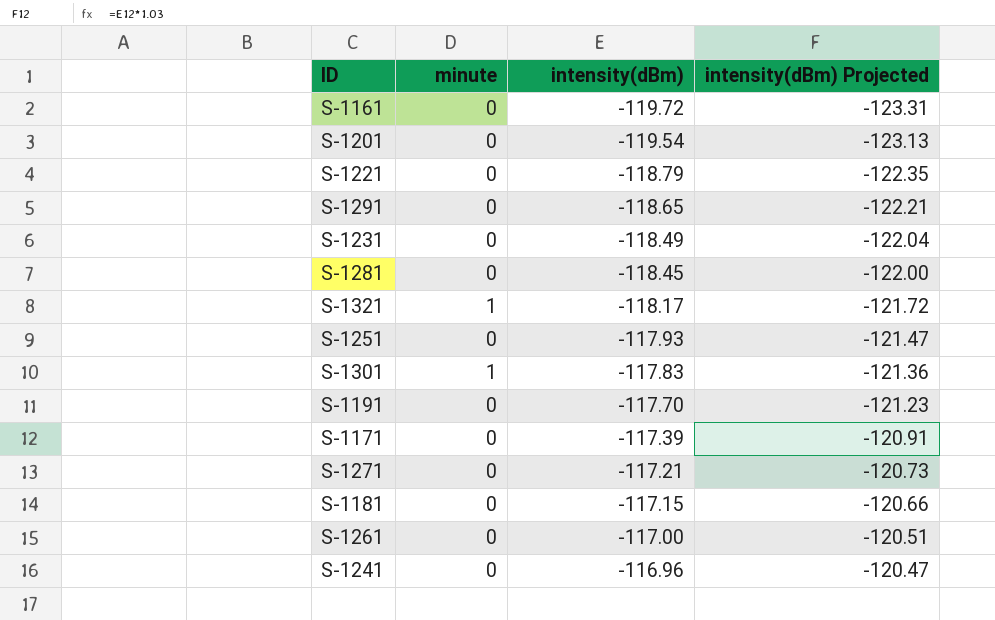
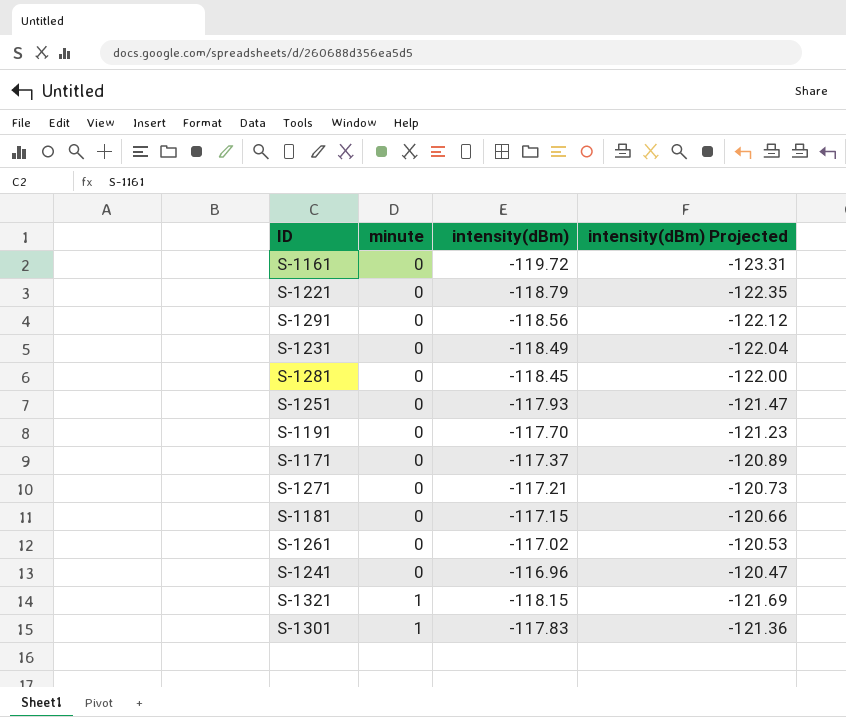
row order: intensity(dBm) ascending -> minute ascending
row S-1201: 0 | -119.54 | -123.13 -> none
S-1291 | intensity(dBm): -118.65 -> -118.56
S-1291 | intensity(dBm) Projected: -122.21 -> -122.12
S-1171 | intensity(dBm): -117.39 -> -117.37
S-1171 | intensity(dBm) Projected: -120.91 -> -120.89
S-1261 | intensity(dBm): -117.00 -> -117.02
S-1261 | intensity(dBm) Projected: -120.51 -> -120.53
S-1321 | intensity(dBm): -118.17 -> -118.15
S-1321 | intensity(dBm) Projected: -121.72 -> -121.69

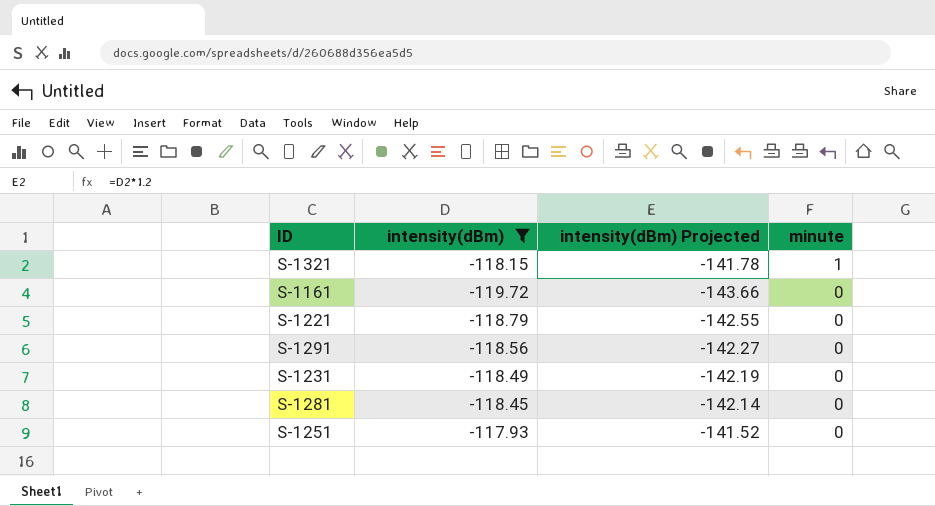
filter: none -> intensity(dBm) <= -117.93
row order: minute ascending -> minute descending
column intensity(dBm) Projected | formula: [intensity(dBm)] * 1.03 -> [intensity(dBm)] * 1.2
column minute | position: 2 -> 4

